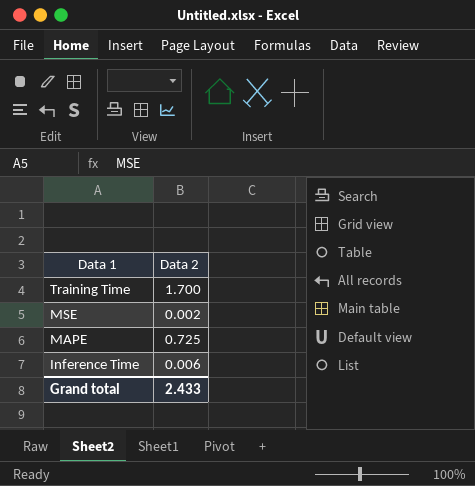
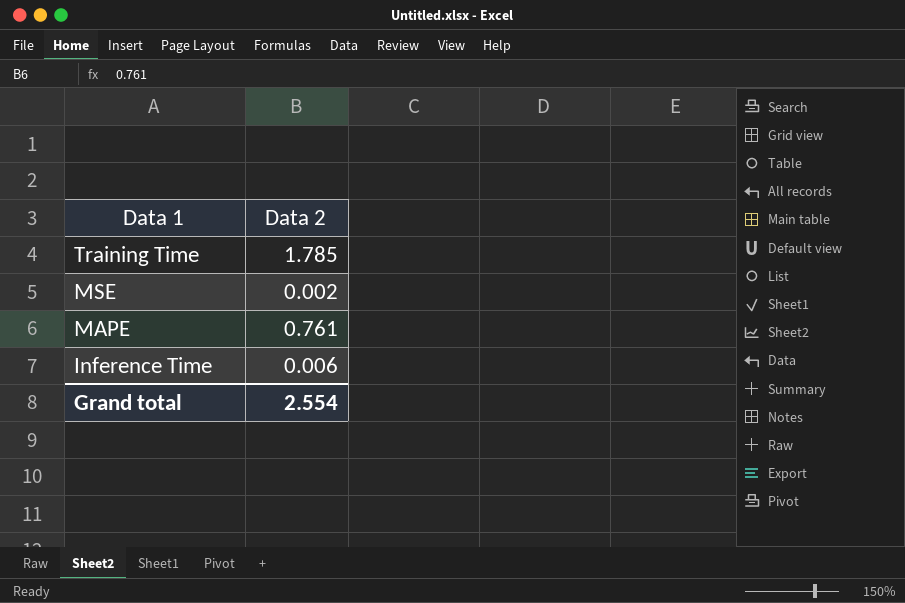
Training Time | Data 2: 1.700 -> 1.785
MAPE | Data 2: 0.725 -> 0.761
Grand total | Data 2: 2.433 -> 2.554

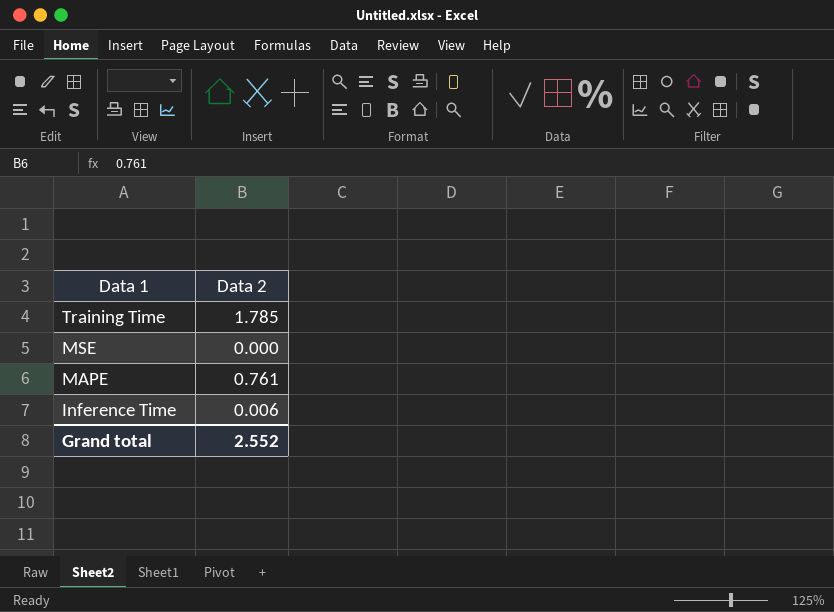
MSE | Data 2: 0.002 -> 0.000
Grand total | Data 2: 2.554 -> 2.552

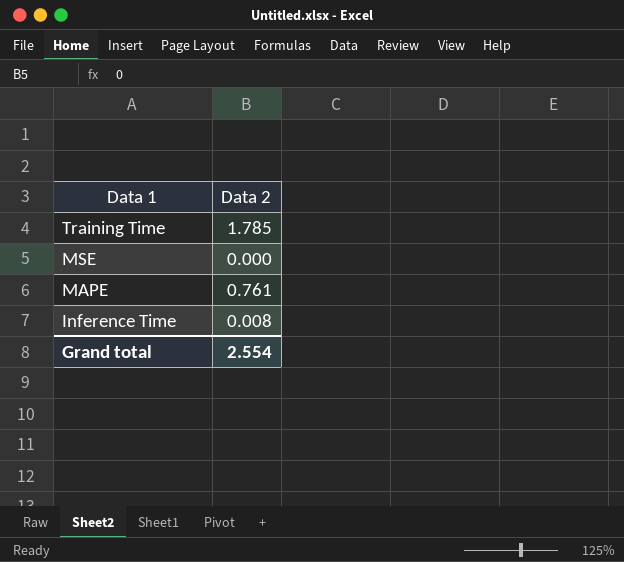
Inference Time | Data 2: 0.006 -> 0.008
Grand total | Data 2: 2.552 -> 2.554

